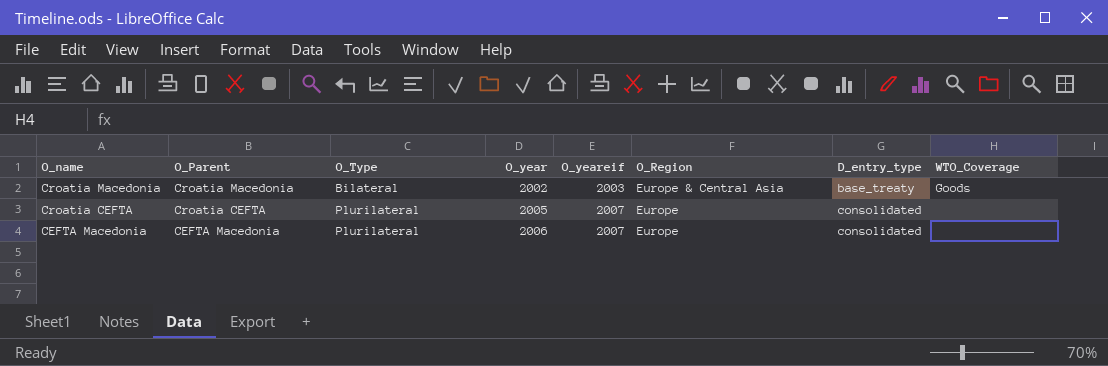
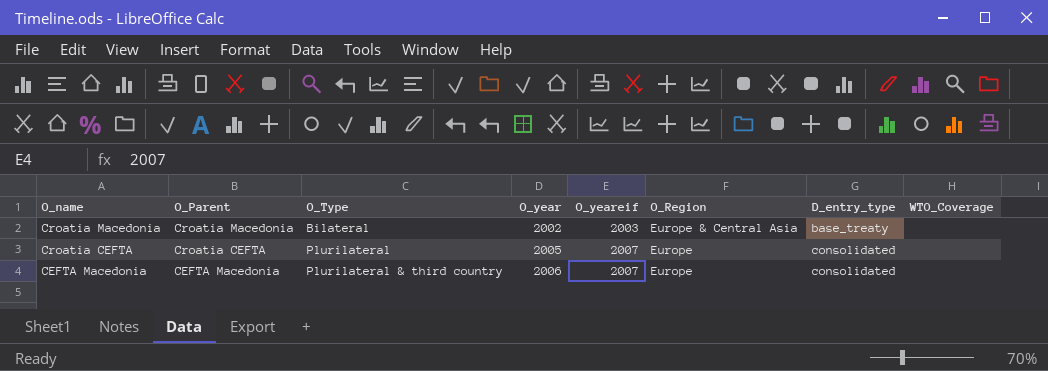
Croatia Macedonia | WTO_Coverage: Goods -> none
CEFTA Macedonia | O_Type: Plurilateral -> Plurilateral & third country

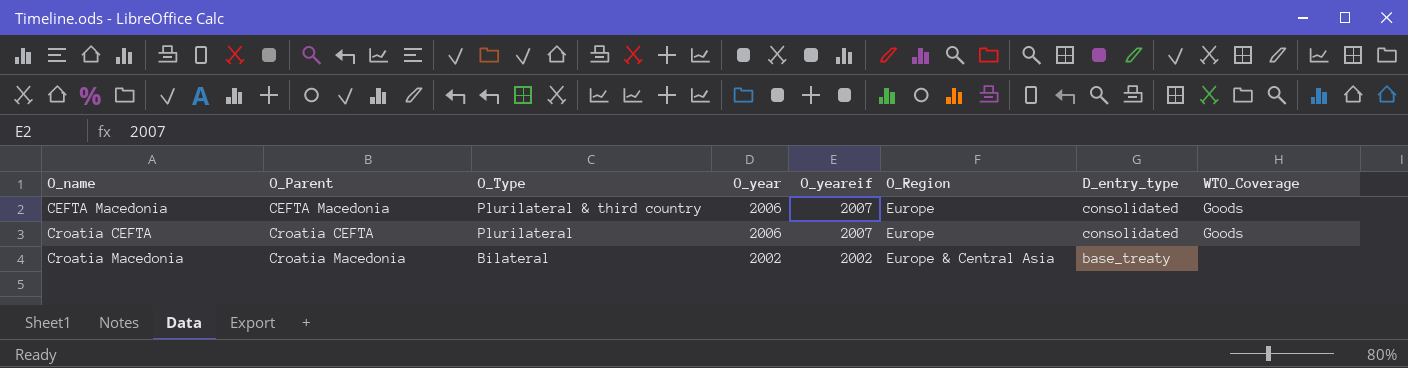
row order: O_name descending -> O_name ascending
CEFTA Macedonia | WTO_Coverage: none -> Goods
Croatia CEFTA | O_year: 2005 -> 2006
Croatia CEFTA | WTO_Coverage: none -> Goods
Croatia Macedonia | O_yeareif: 2003 -> 2002

